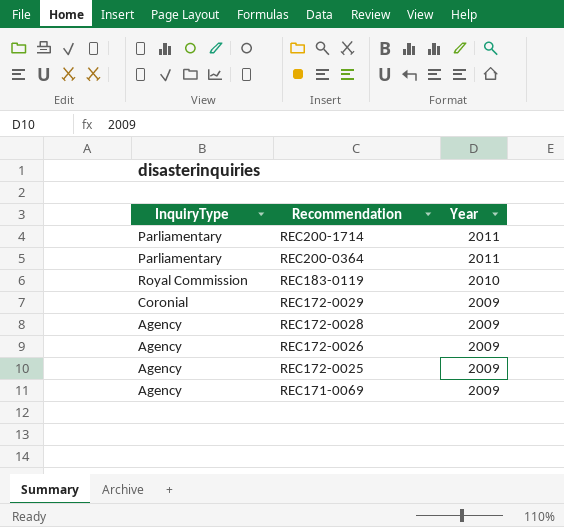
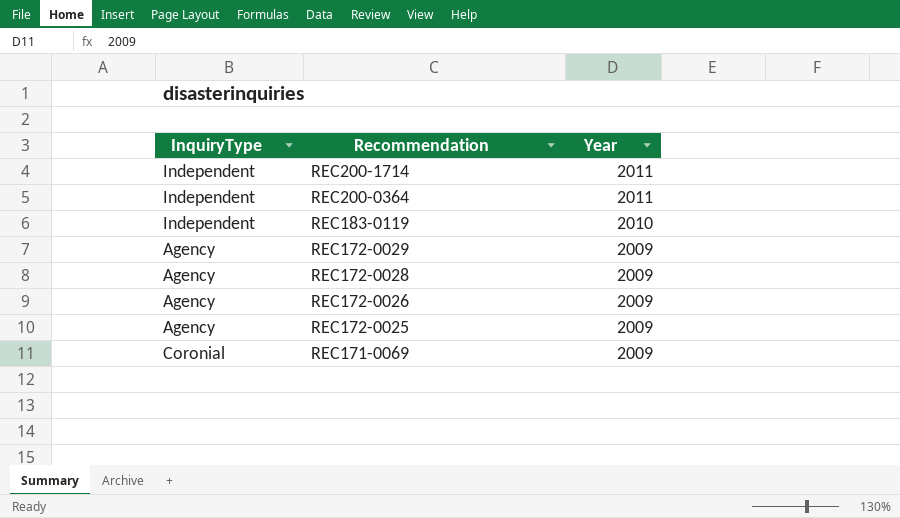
REC200-1714 | InquiryType: Parliamentary -> Independent
REC200-0364 | InquiryType: Parliamentary -> Independent
REC183-0119 | InquiryType: Royal Commission -> Independent
REC172-0029 | InquiryType: Coronial -> Agency
REC171-0069 | InquiryType: Agency -> Coronial

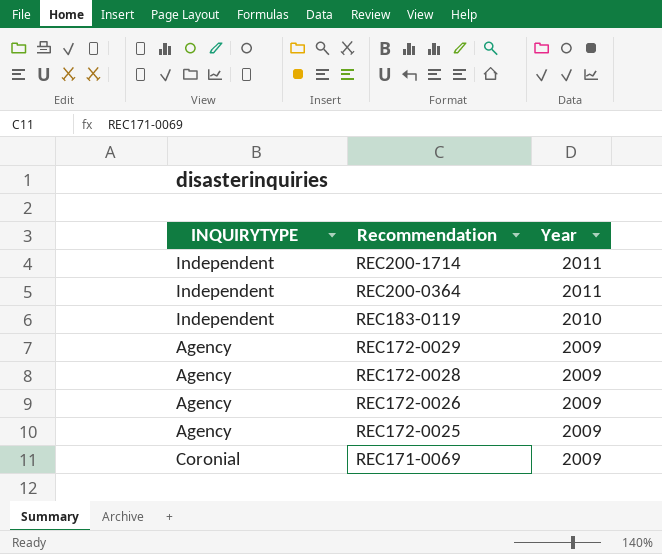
column name: InquiryType -> INQUIRYTYPE

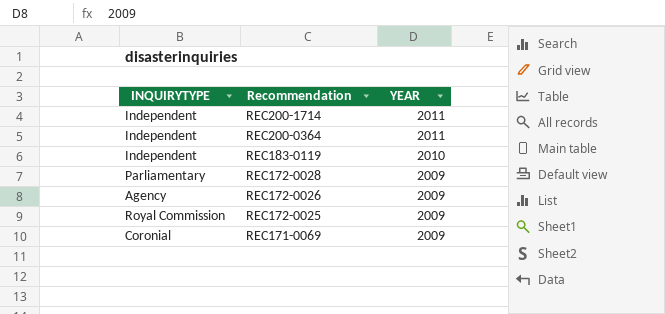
column name: Year -> YEAR
row REC172-0029: Agency | 2009 -> none
REC172-0028 | INQUIRYTYPE: Agency -> Parliamentary
REC172-0025 | INQUIRYTYPE: Agency -> Royal Commission

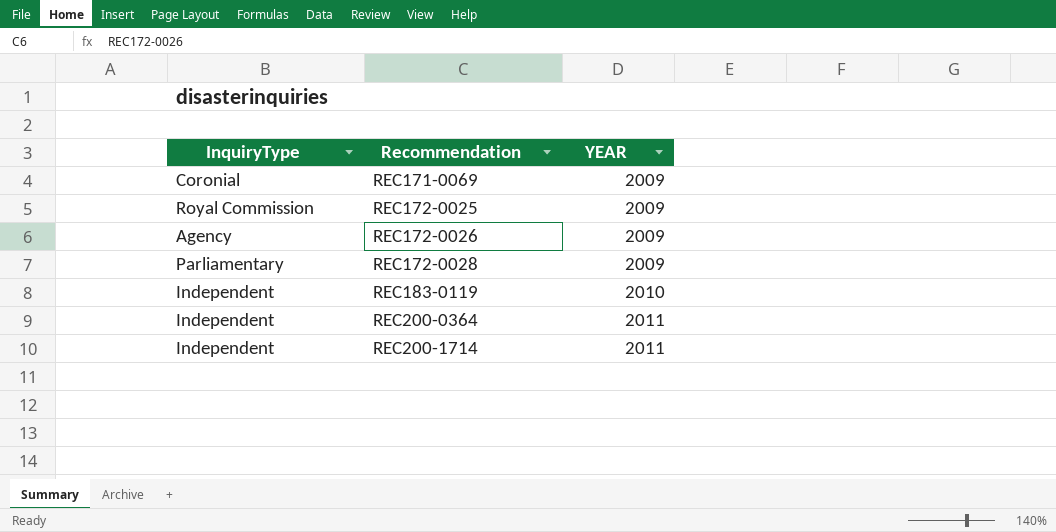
row order: Recommendation descending -> Recommendation ascending
column name: INQUIRYTYPE -> InquiryType

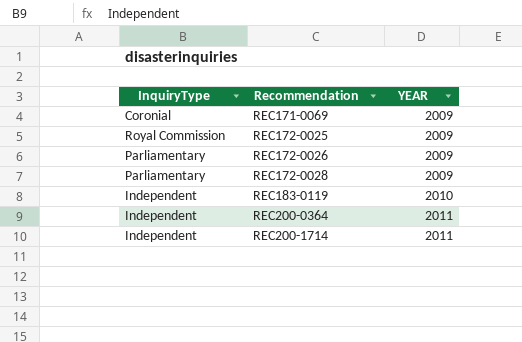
REC172-0026 | InquiryType: Agency -> Parliamentary

